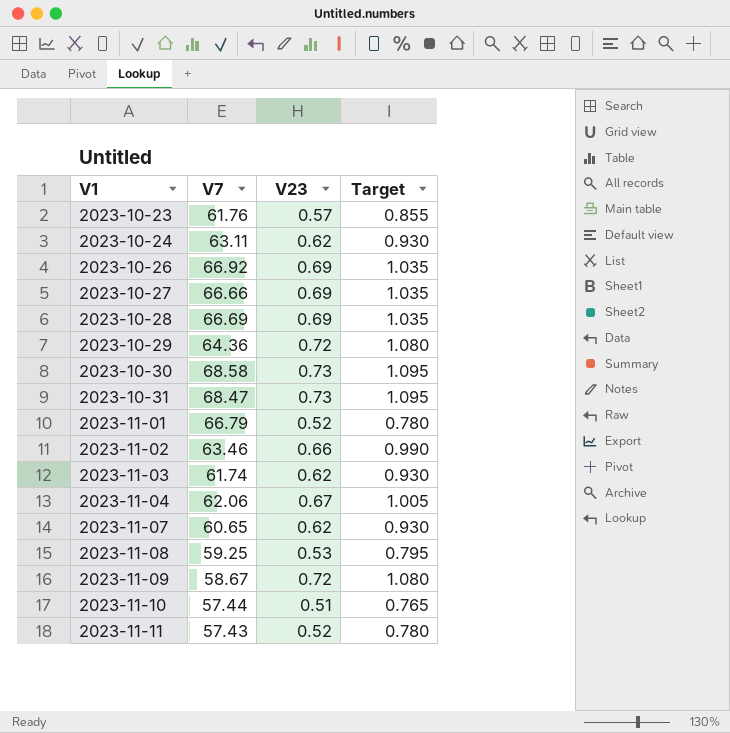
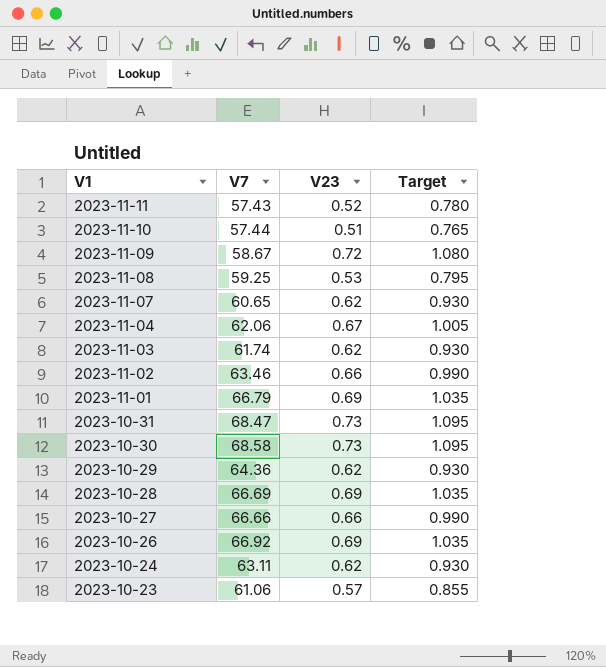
row order: V1 ascending -> V1 descending
2023-11-01 | V23: 0.52 -> 0.69
2023-11-01 | Target: 0.780 -> 1.035
2023-10-29 | V23: 0.72 -> 0.62
2023-10-29 | Target: 1.080 -> 0.930
2023-10-27 | V23: 0.69 -> 0.66
2023-10-27 | Target: 1.035 -> 0.990
2023-10-23 | V7: 61.76 -> 61.06

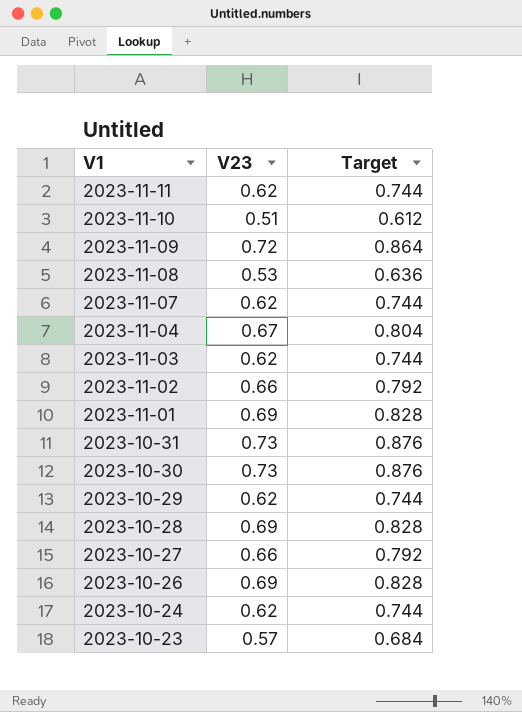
column V7 | position: 2 -> none
column Target | formula: [V23] * 1.5 -> [V23] * 1.2
2023-11-11 | V23: 0.52 -> 0.62

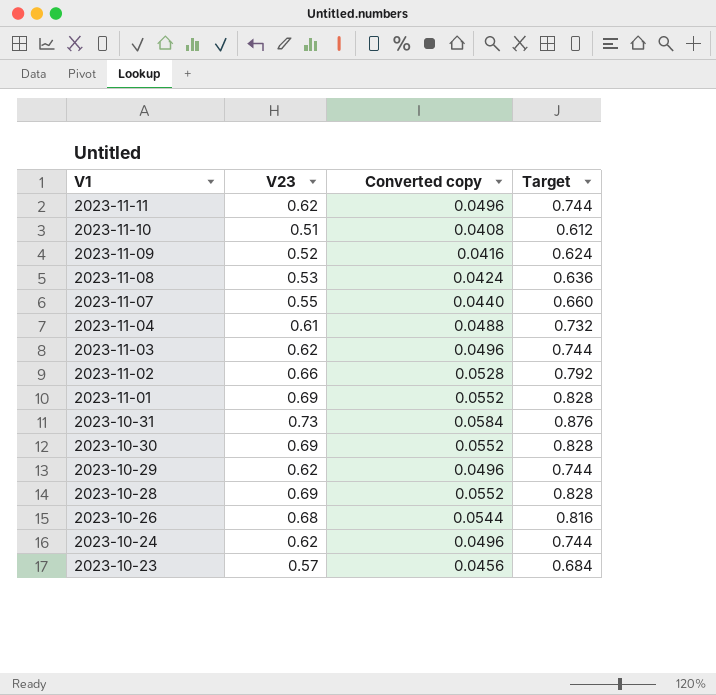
column Converted copy | formula: none -> [V23] * 0.08
row 2023-10-27: 0.66 | 0.792 -> none
2023-11-09 | V23: 0.72 -> 0.52
2023-11-09 | Target: 0.864 -> 0.624
2023-11-07 | V23: 0.62 -> 0.55
2023-11-07 | Target: 0.744 -> 0.660
2023-11-04 | V23: 0.67 -> 0.61
2023-11-04 | Target: 0.804 -> 0.732
2023-10-30 | V23: 0.73 -> 0.69
2023-10-30 | Target: 0.876 -> 0.828
2023-10-26 | V23: 0.69 -> 0.68
2023-10-26 | Target: 0.828 -> 0.816

